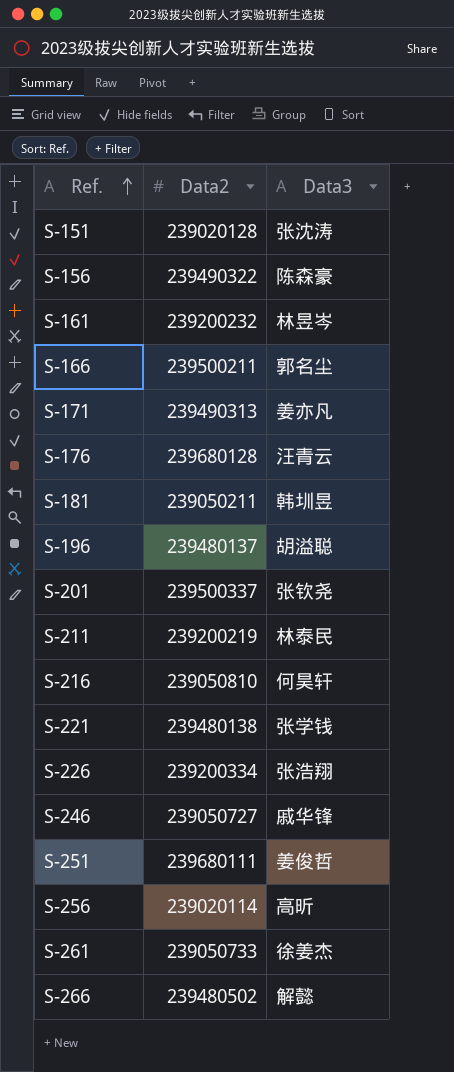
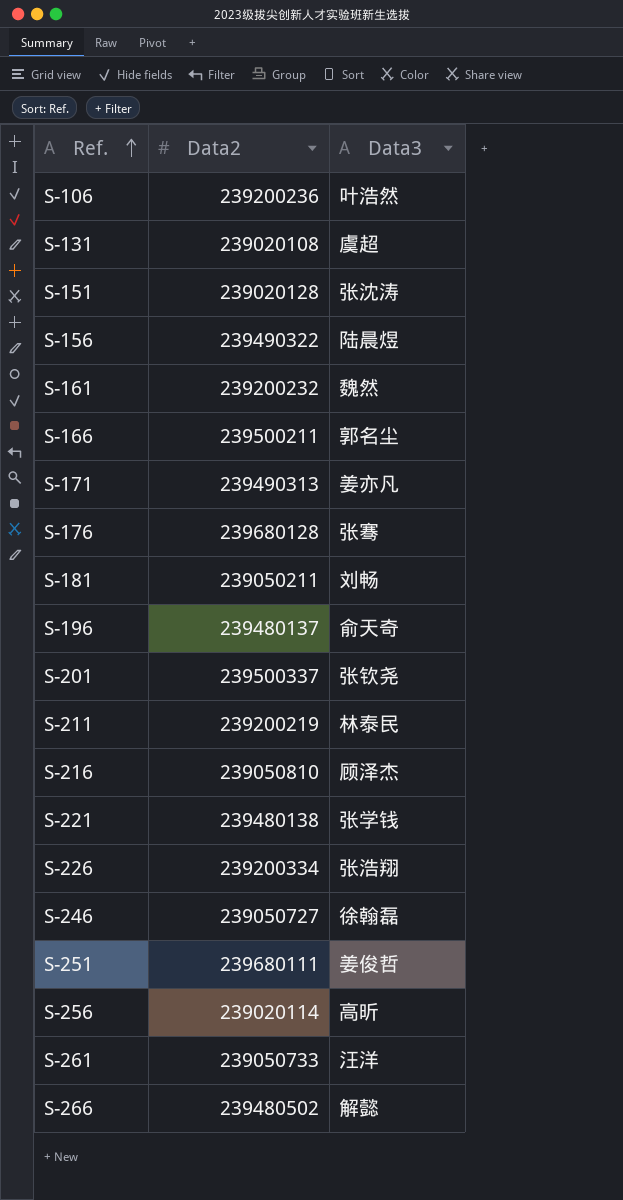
row S-106: none -> 239200236 | 叶浩然
row S-131: none -> 239020108 | 虞超
S-156 | Data3: 陈森豪 -> 陆晨煜
S-161 | Data3: 林昱岑 -> 魏然
S-176 | Data3: 汪青云 -> 张骞
S-181 | Data3: 韩圳昱 -> 刘畅
S-196 | Data3: 胡溢聪 -> 俞天奇
S-216 | Data3: 何昊轩 -> 顾泽杰
S-246 | Data3: 戚华锋 -> 徐翰磊
S-261 | Data3: 徐姜杰 -> 汪洋

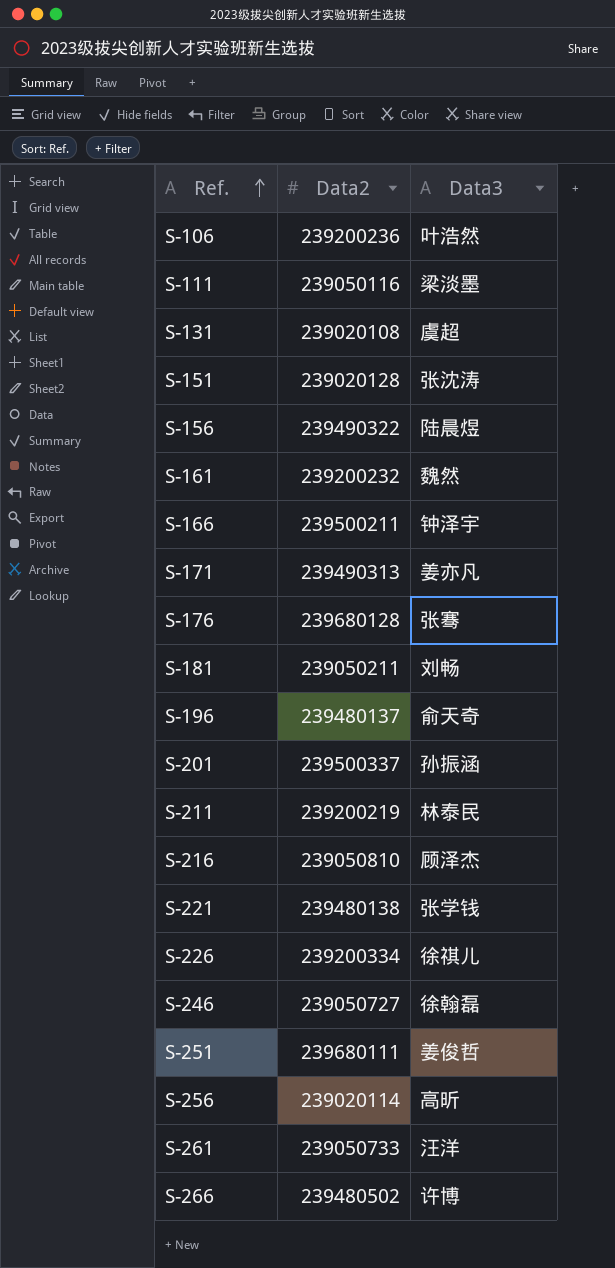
row S-111: none -> 239050116 | 梁淡墨
S-166 | Data3: 郭名尘 -> 钟泽宇
S-201 | Data3: 张钦尧 -> 孙振涵
S-226 | Data3: 张浩翔 -> 徐祺儿
S-266 | Data3: 解懿 -> 许博

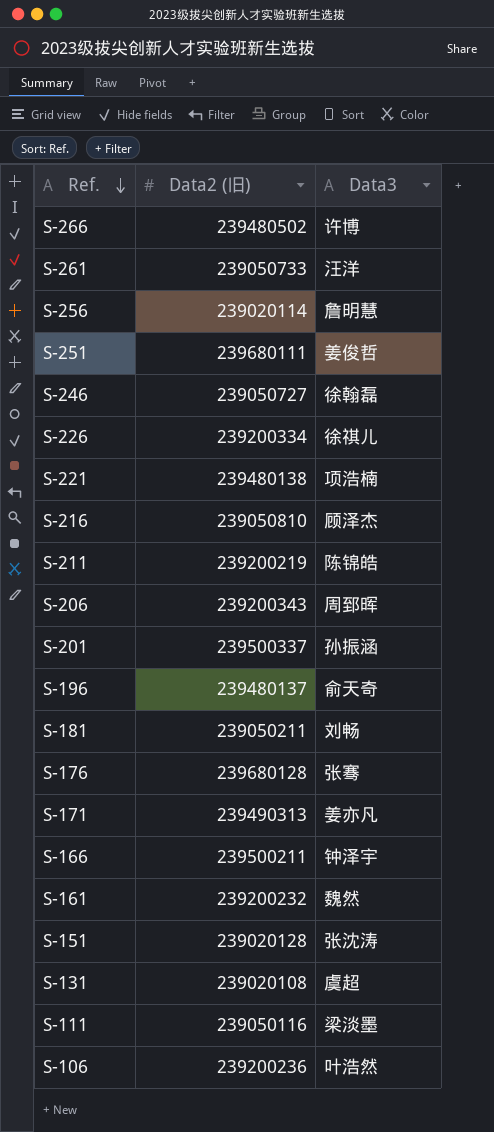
row order: Ref. ascending -> Ref. descending
column name: Data2 -> Data2 (旧)
row S-156: 239490322 | 陆晨煜 -> none
S-256 | Data3: 高昕 -> 詹明慧
S-221 | Data3: 张学钱 -> 项浩楠
S-211 | Data3: 林泰民 -> 陈锦皓
row S-206: none -> 239200343 | 周郅晖

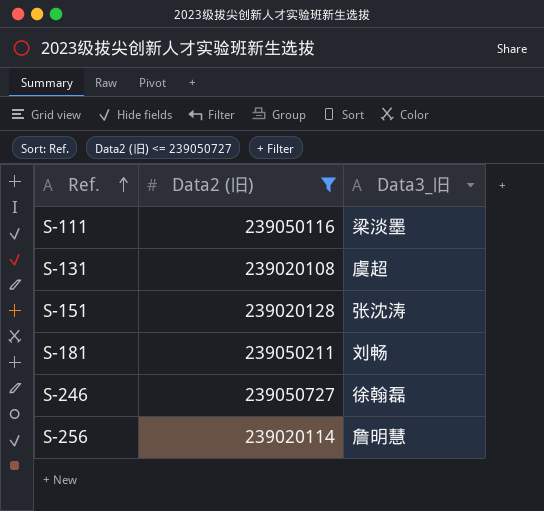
filter: none -> Data2 (旧) <= 239050727
row order: Ref. descending -> Ref. ascending
column name: Data3 -> Data3_旧

